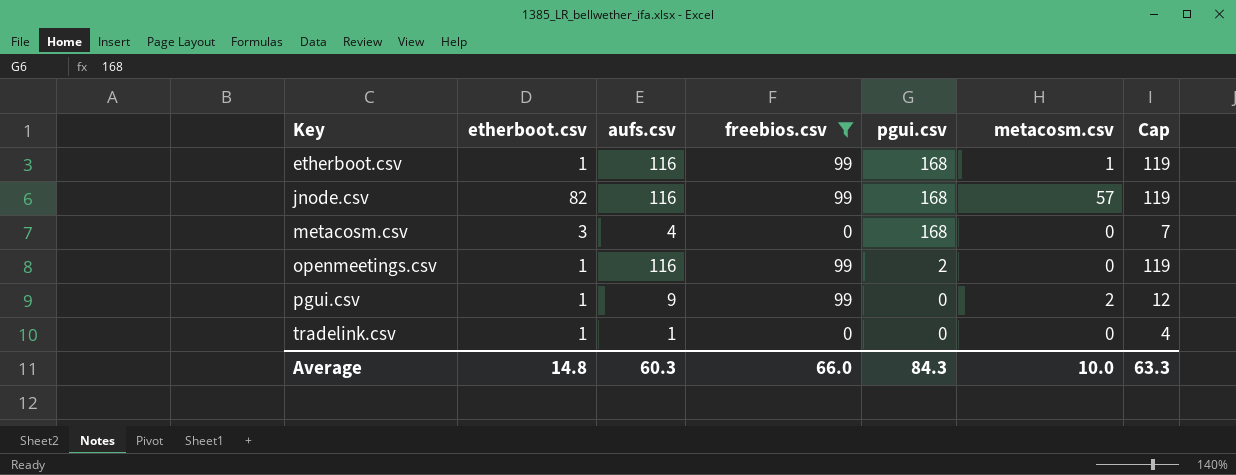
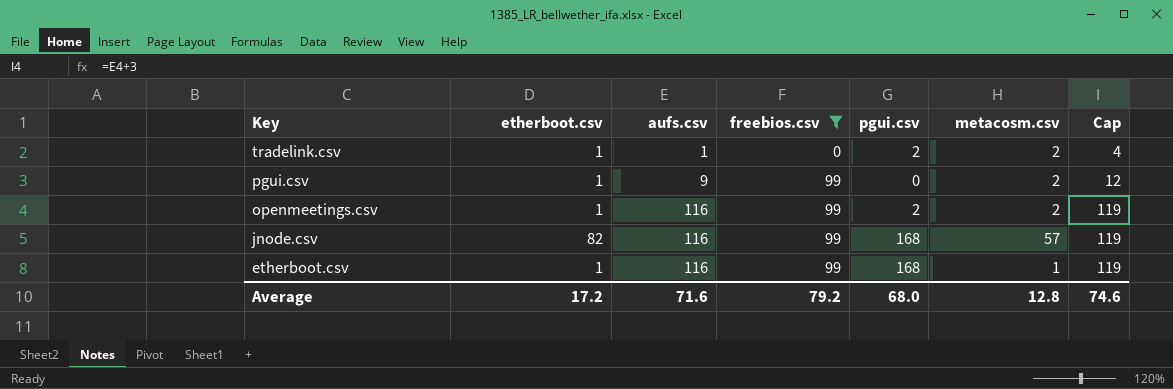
row order: Key ascending -> Key descending
row metacosm.csv: 3 | 4 | 0 | 168 | 0 | 7 -> none
tradelink.csv | pgui.csv: 0 -> 2
tradelink.csv | metacosm.csv: 0 -> 2
openmeetings.csv | metacosm.csv: 0 -> 2
Average | etherboot.csv: 14.8 -> 17.2
Average | aufs.csv: 60.3 -> 71.6
Average | freebios.csv: 66.0 -> 79.2
Average | pgui.csv: 84.3 -> 68.0
Average | metacosm.csv: 10.0 -> 12.8
Average | Cap: 63.3 -> 74.6

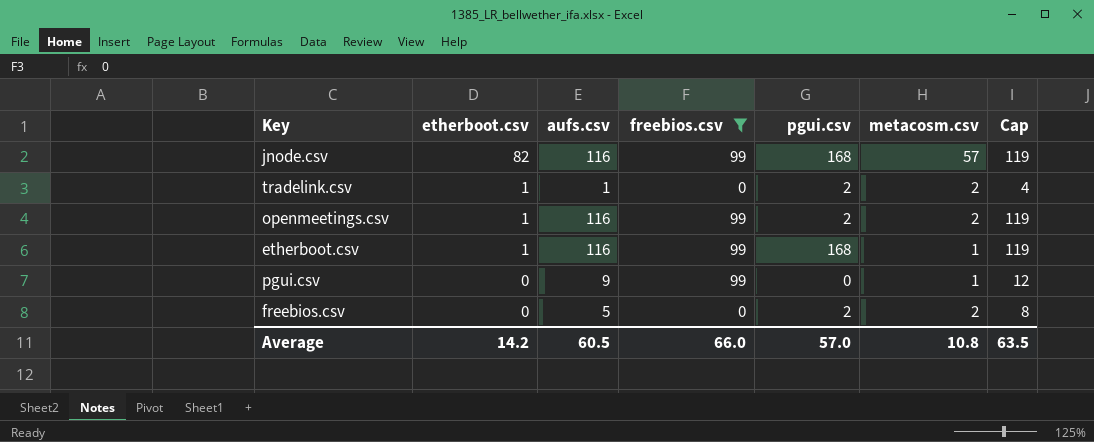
row order: Key descending -> etherboot.csv descending
pgui.csv | etherboot.csv: 1 -> 0
pgui.csv | metacosm.csv: 2 -> 1
row freebios.csv: none -> 0 | 5 | 0 | 2 | 2 | 8
Average | etherboot.csv: 17.2 -> 14.2
Average | aufs.csv: 71.6 -> 60.5
Average | freebios.csv: 79.2 -> 66.0
Average | pgui.csv: 68.0 -> 57.0
Average | metacosm.csv: 12.8 -> 10.8
Average | Cap: 74.6 -> 63.5

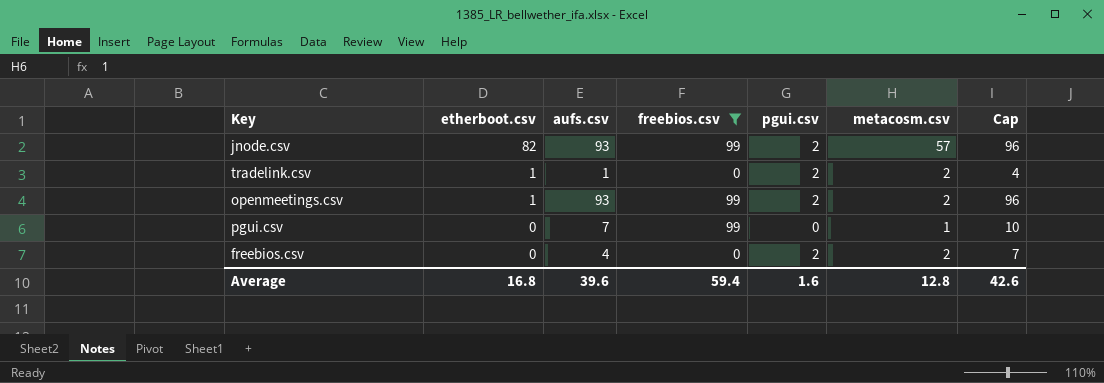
row etherboot.csv: 1 | 116 | 99 | 168 | 1 | 119 -> none
jnode.csv | aufs.csv: 116 -> 93
jnode.csv | pgui.csv: 168 -> 2
jnode.csv | Cap: 119 -> 96
openmeetings.csv | aufs.csv: 116 -> 93
openmeetings.csv | Cap: 119 -> 96
pgui.csv | aufs.csv: 9 -> 7
pgui.csv | Cap: 12 -> 10
freebios.csv | aufs.csv: 5 -> 4
freebios.csv | Cap: 8 -> 7
Average | etherboot.csv: 14.2 -> 16.8
Average | aufs.csv: 60.5 -> 39.6
Average | freebios.csv: 66.0 -> 59.4
Average | pgui.csv: 57.0 -> 1.6
Average | metacosm.csv: 10.8 -> 12.8
Average | Cap: 63.5 -> 42.6

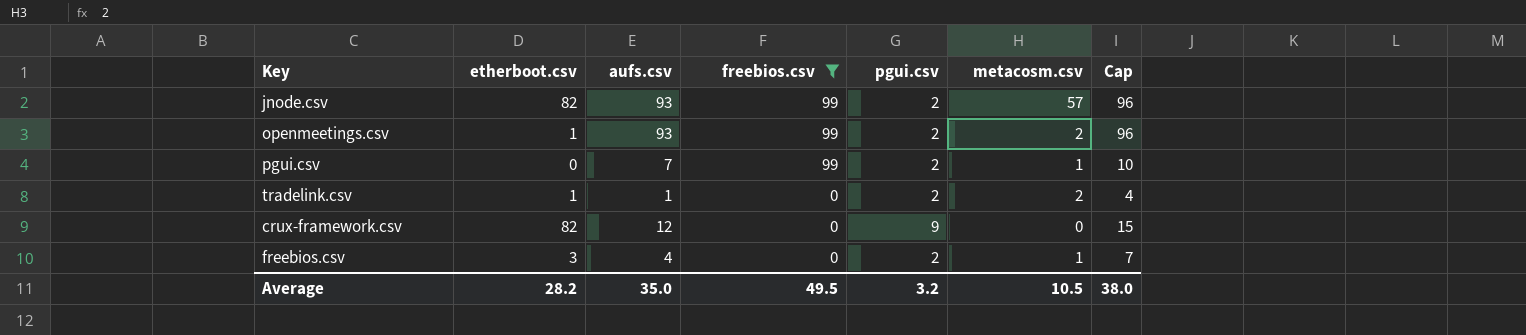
row order: etherboot.csv descending -> freebios.csv descending
pgui.csv | pgui.csv: 0 -> 2
row crux-framework.csv: none -> 82 | 12 | 0 | 9 | 0 | 15
freebios.csv | etherboot.csv: 0 -> 3
freebios.csv | metacosm.csv: 2 -> 1
Average | etherboot.csv: 16.8 -> 28.2
Average | aufs.csv: 39.6 -> 35.0
Average | freebios.csv: 59.4 -> 49.5
Average | pgui.csv: 1.6 -> 3.2
Average | metacosm.csv: 12.8 -> 10.5
Average | Cap: 42.6 -> 38.0

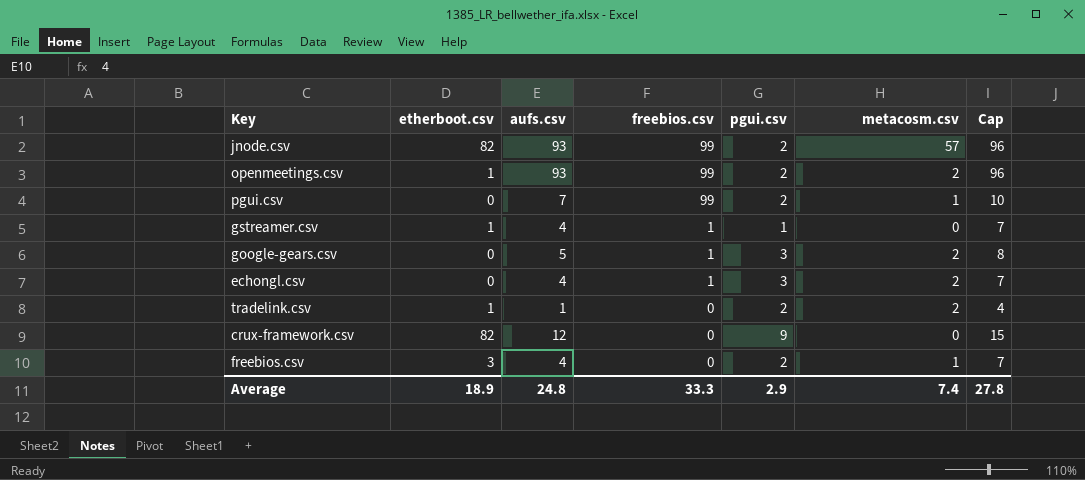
filter: freebios.csv != 1 -> none
Average | etherboot.csv: 28.2 -> 18.9
Average | aufs.csv: 35.0 -> 24.8
Average | freebios.csv: 49.5 -> 33.3
Average | pgui.csv: 3.2 -> 2.9
Average | metacosm.csv: 10.5 -> 7.4
Average | Cap: 38.0 -> 27.8

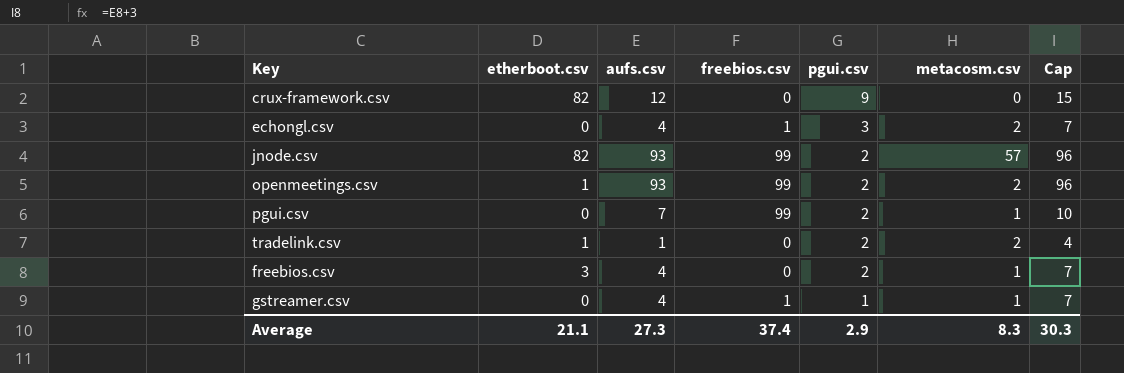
row order: freebios.csv descending -> pgui.csv descending
row google-gears.csv: 0 | 5 | 1 | 3 | 2 | 8 -> none
gstreamer.csv | etherboot.csv: 1 -> 0
gstreamer.csv | metacosm.csv: 0 -> 1
Average | etherboot.csv: 18.9 -> 21.1
Average | aufs.csv: 24.8 -> 27.3
Average | freebios.csv: 33.3 -> 37.4
Average | metacosm.csv: 7.4 -> 8.3
Average | Cap: 27.8 -> 30.3

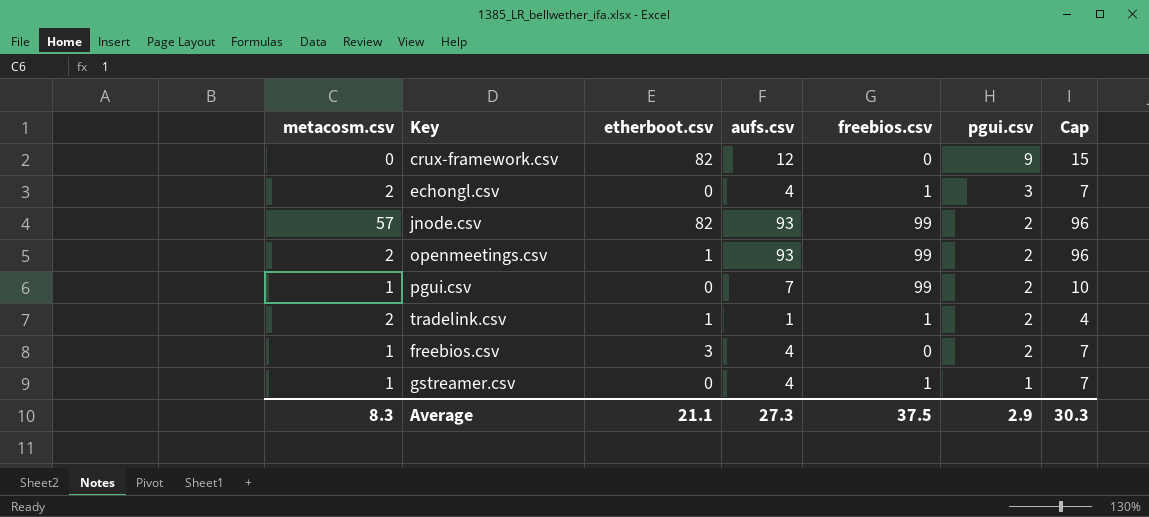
column metacosm.csv | position: 6 -> 1
tradelink.csv | freebios.csv: 0 -> 1
Average | freebios.csv: 37.4 -> 37.5

